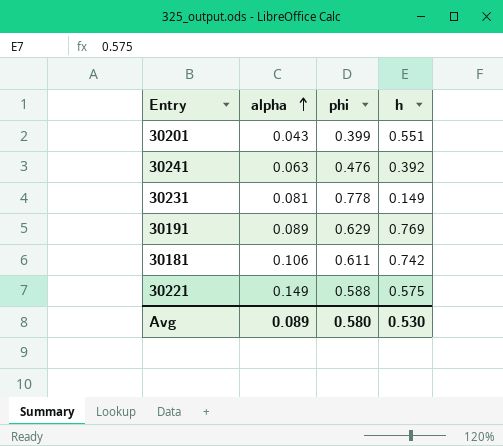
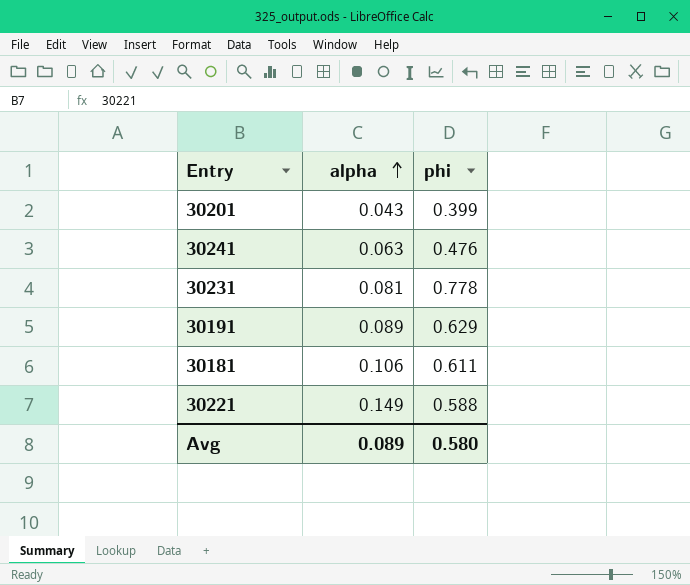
column h | position: 4 -> none

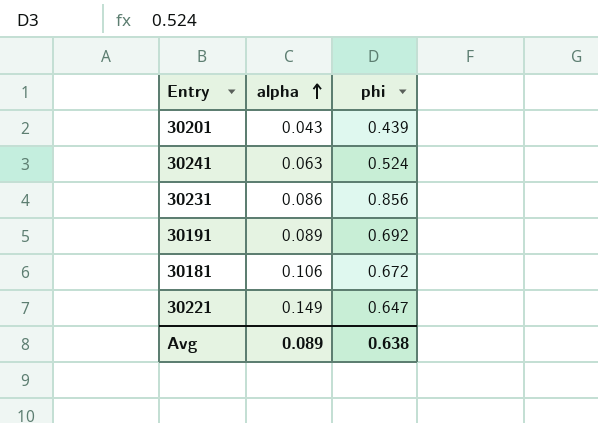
30201 | phi: 0.399 -> 0.439
30241 | phi: 0.476 -> 0.524
30231 | alpha: 0.081 -> 0.086
30231 | phi: 0.778 -> 0.856
30191 | phi: 0.629 -> 0.692
30181 | phi: 0.611 -> 0.672
30221 | phi: 0.588 -> 0.647
Avg | phi: 0.580 -> 0.638

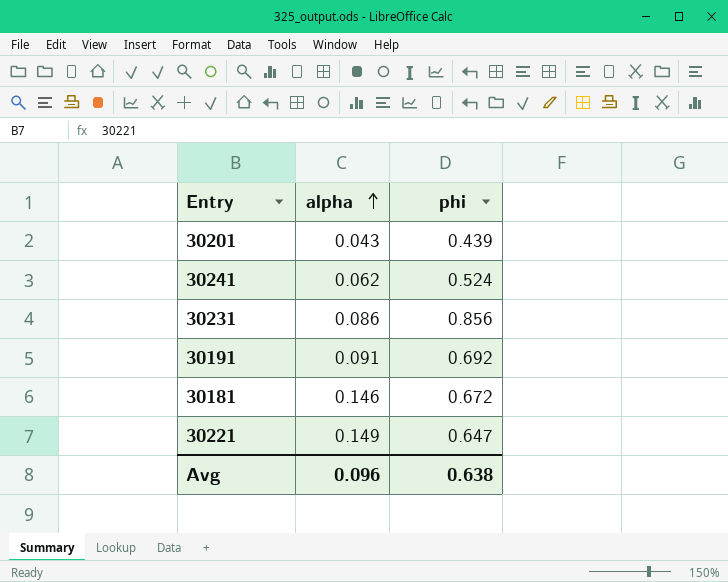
30241 | alpha: 0.063 -> 0.062
30191 | alpha: 0.089 -> 0.091
30181 | alpha: 0.106 -> 0.146
Avg | alpha: 0.089 -> 0.096

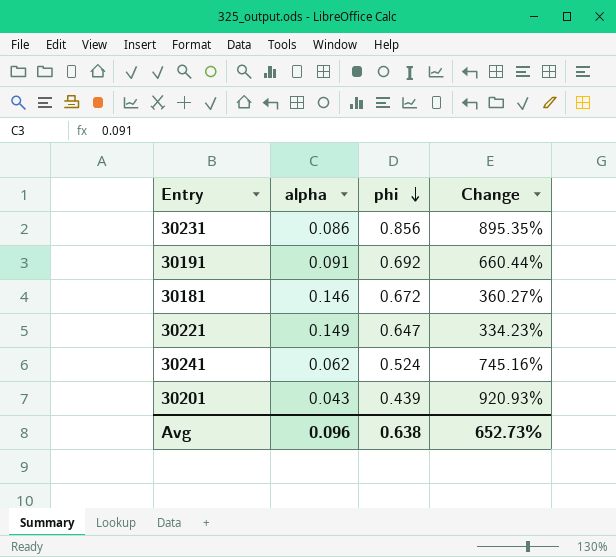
row order: alpha ascending -> phi descending
column Change | formula: none -> ([phi] - [alpha]) / [alpha]

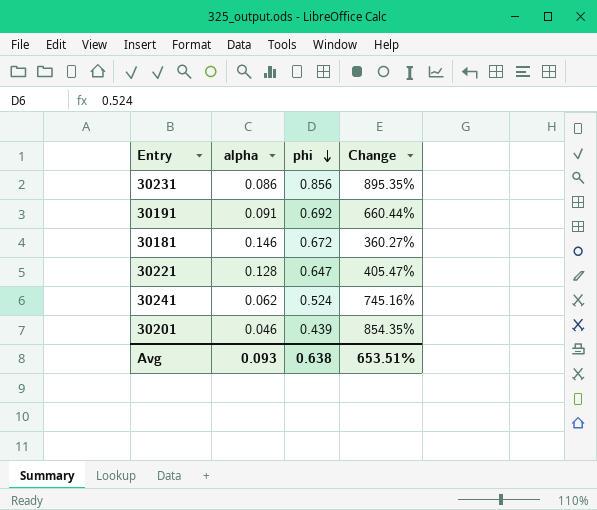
30221 | alpha: 0.149 -> 0.128
30221 | Change: 334.23% -> 405.47%
30201 | alpha: 0.043 -> 0.046
30201 | Change: 920.93% -> 854.35%
Avg | alpha: 0.096 -> 0.093
Avg | Change: 652.73% -> 653.51%

